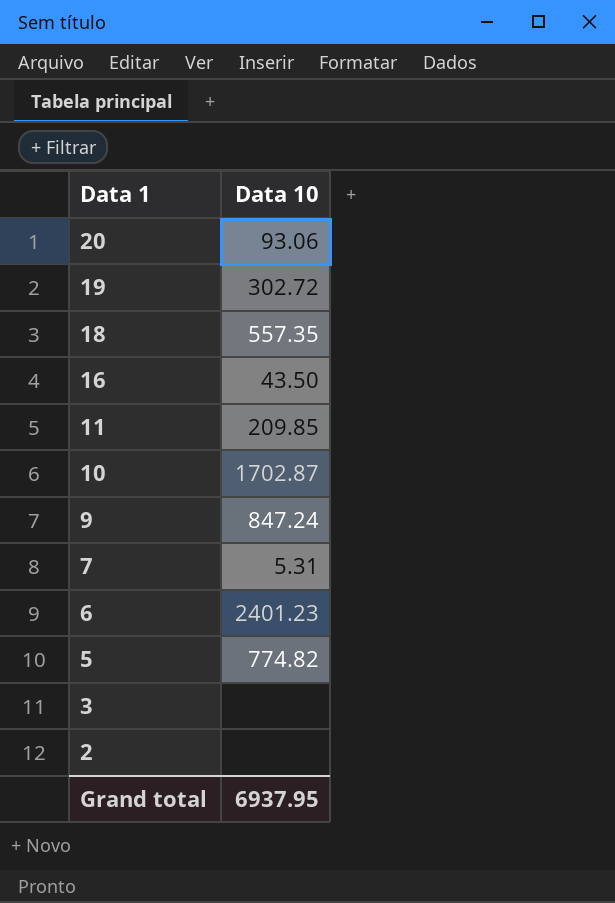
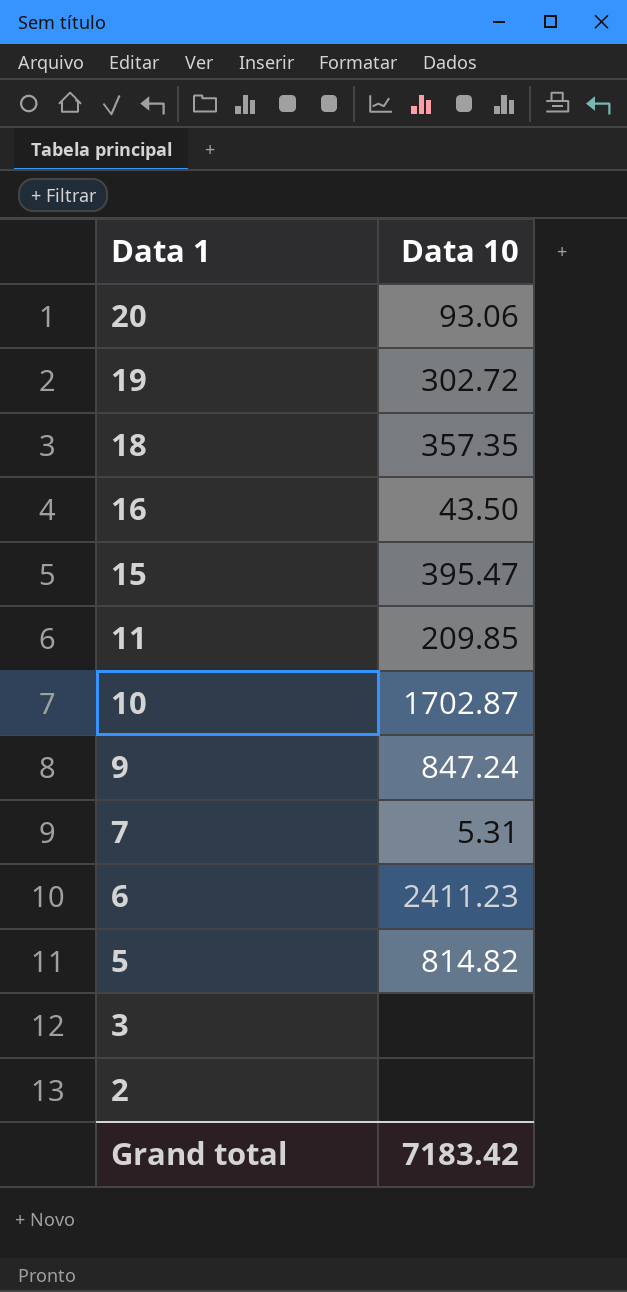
18 | Data 10: 557.35 -> 357.35
row 15: none -> 395.47
6 | Data 10: 2401.23 -> 2411.23
5 | Data 10: 774.82 -> 814.82
Grand total | Data 10: 6937.95 -> 7183.42

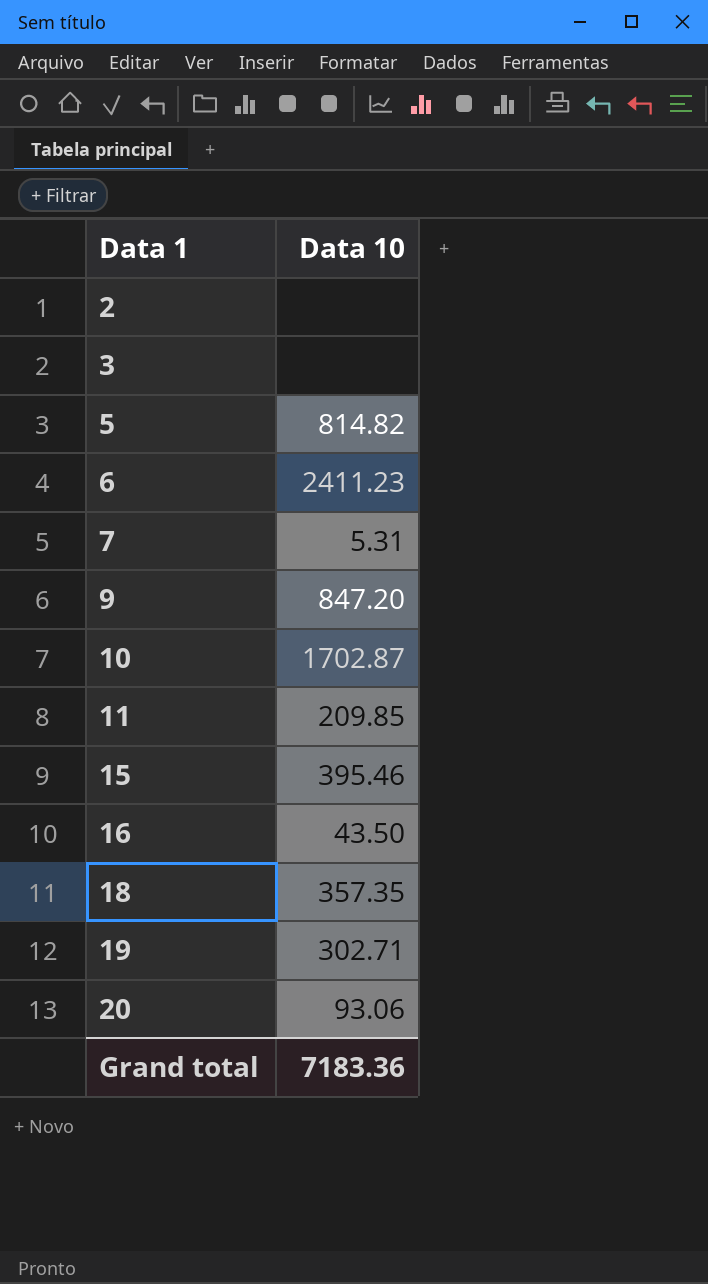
row order: Data 1 descending -> Data 1 ascending
9 | Data 10: 847.24 -> 847.20
15 | Data 10: 395.47 -> 395.46
19 | Data 10: 302.72 -> 302.71
Grand total | Data 10: 7183.42 -> 7183.36

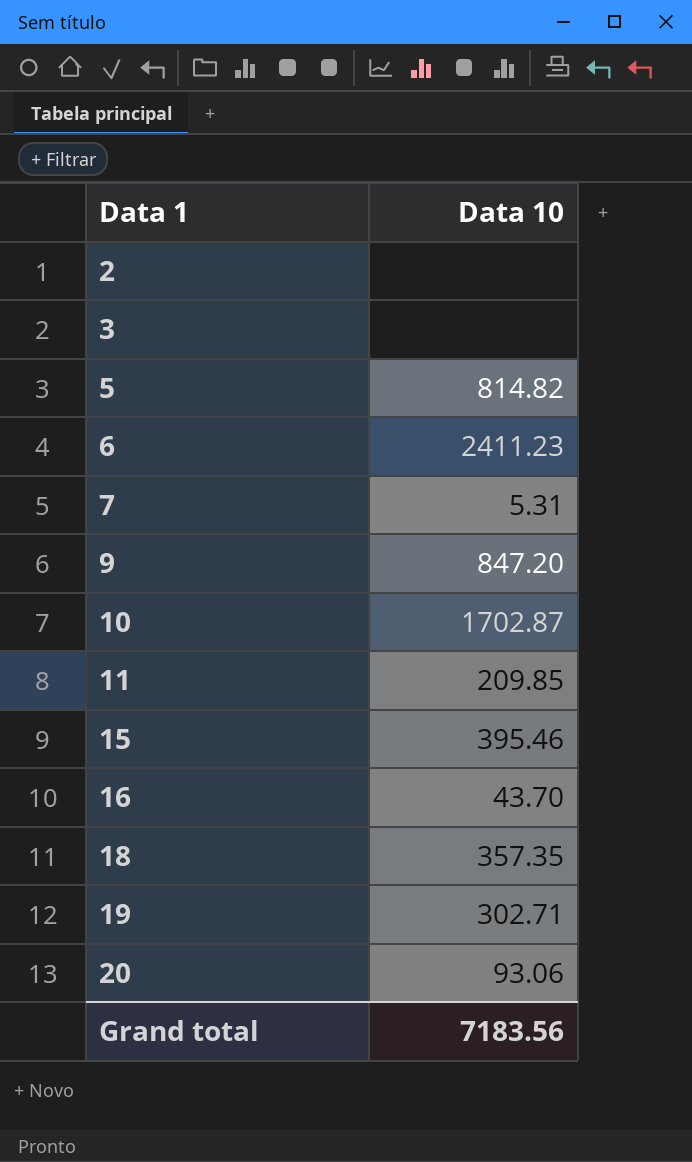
16 | Data 10: 43.50 -> 43.70
Grand total | Data 10: 7183.36 -> 7183.56

